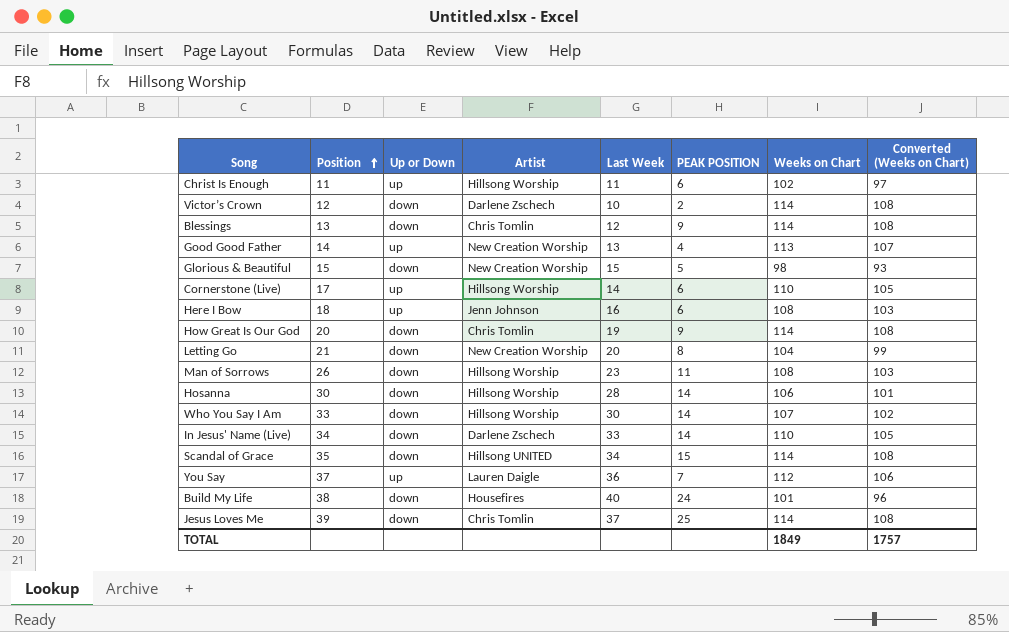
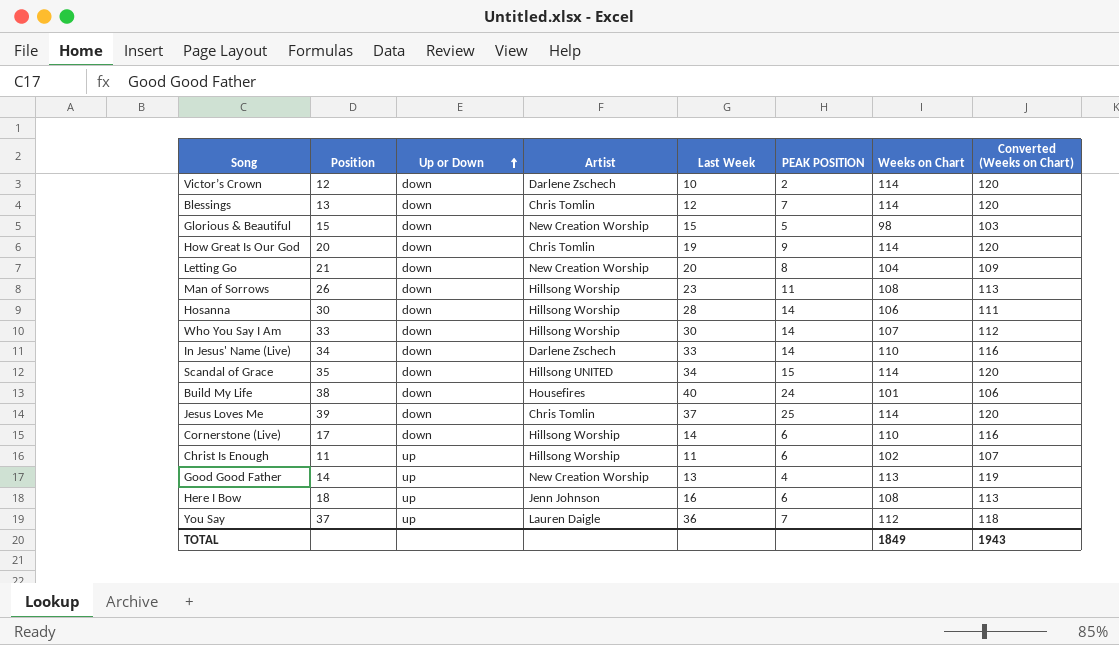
row order: Position ascending -> Up or Down ascending
column Converted (Weeks on Chart) | formula: [Weeks on Chart] * 0.95 -> [Weeks on Chart] * 1.05
Blessings | PEAK POSITION: 9 -> 7
Cornerstone (Live) | Up or Down: up -> down
TOTAL | Converted (Weeks on Chart): 1757 -> 1943

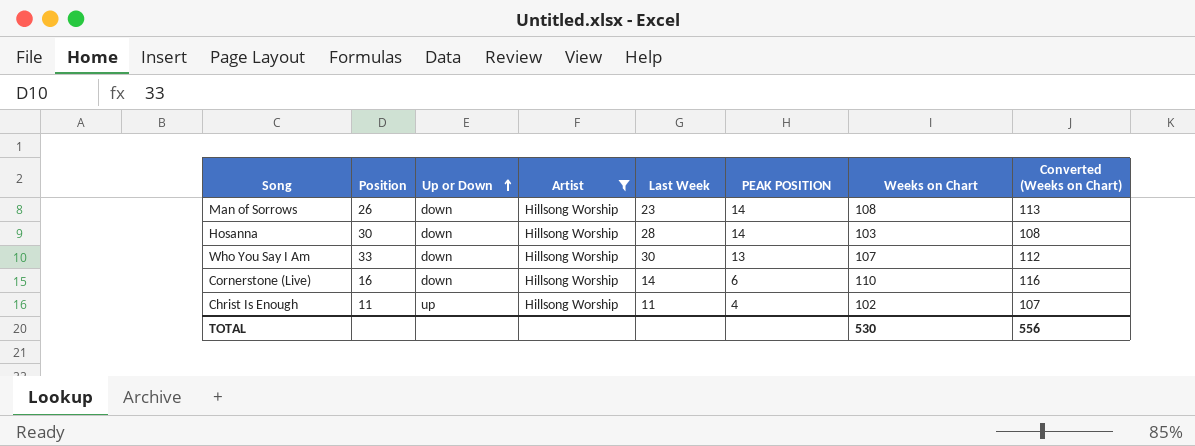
filter: none -> Artist = Hillsong Worship
Man of Sorrows | PEAK POSITION: 11 -> 14
Hosanna | Weeks on Chart: 106 -> 103
Hosanna | Converted (Weeks on Chart): 111 -> 108
Who You Say I Am | PEAK POSITION: 14 -> 13
Cornerstone (Live) | Position: 17 -> 16
Christ Is Enough | PEAK POSITION: 6 -> 4
TOTAL | Weeks on Chart: 1849 -> 530
TOTAL | Converted (Weeks on Chart): 1943 -> 556

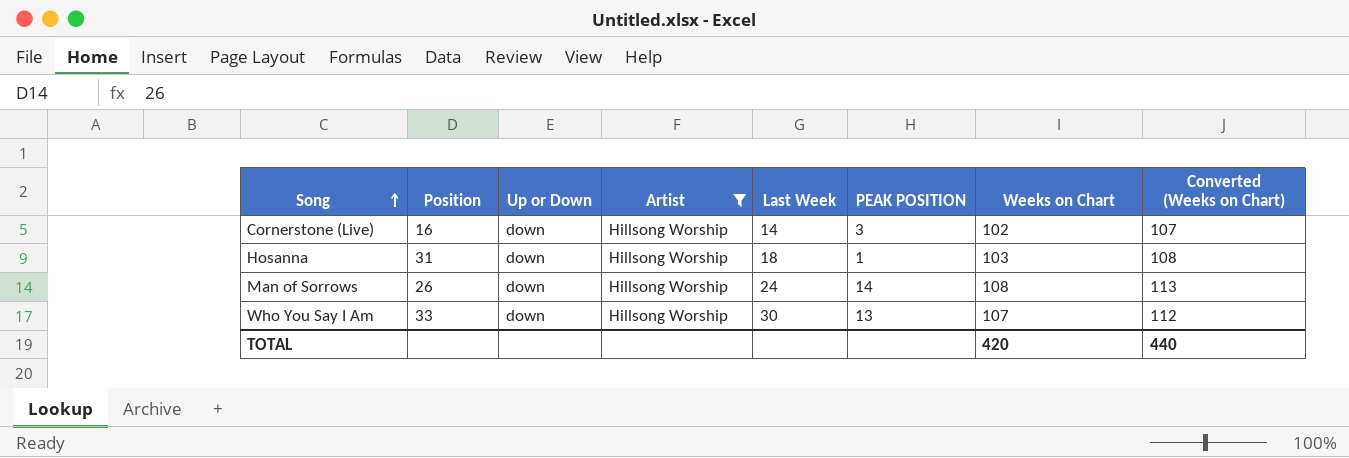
row order: Up or Down ascending -> Song ascending
row Christ Is Enough: 11 | up | Hillsong Worship | 11 | 4 | 102 | 107 -> none
Cornerstone (Live) | PEAK POSITION: 6 -> 3
Cornerstone (Live) | Weeks on Chart: 110 -> 102
Cornerstone (Live) | Converted (Weeks on Chart): 116 -> 107
Hosanna | Position: 30 -> 31
Hosanna | Last Week: 28 -> 18
Hosanna | PEAK POSITION: 14 -> 1
Man of Sorrows | Last Week: 23 -> 24
TOTAL | Weeks on Chart: 530 -> 420
TOTAL | Converted (Weeks on Chart): 556 -> 440

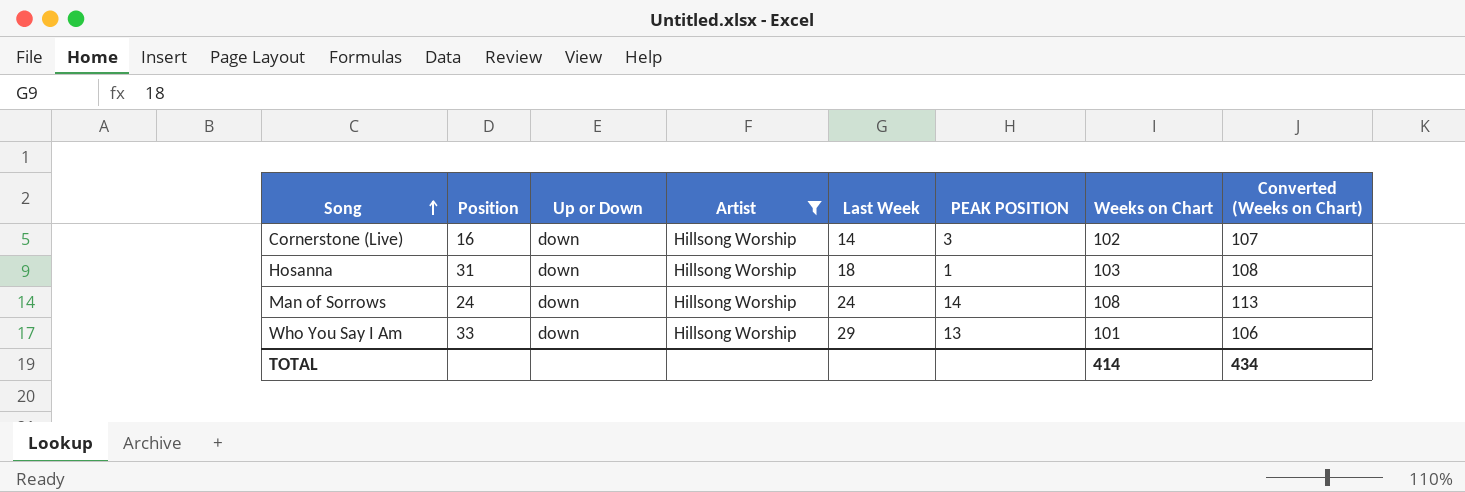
Man of Sorrows | Position: 26 -> 24
Who You Say I Am | Last Week: 30 -> 29
Who You Say I Am | Weeks on Chart: 107 -> 101
Who You Say I Am | Converted (Weeks on Chart): 112 -> 106
TOTAL | Weeks on Chart: 420 -> 414
TOTAL | Converted (Weeks on Chart): 440 -> 434

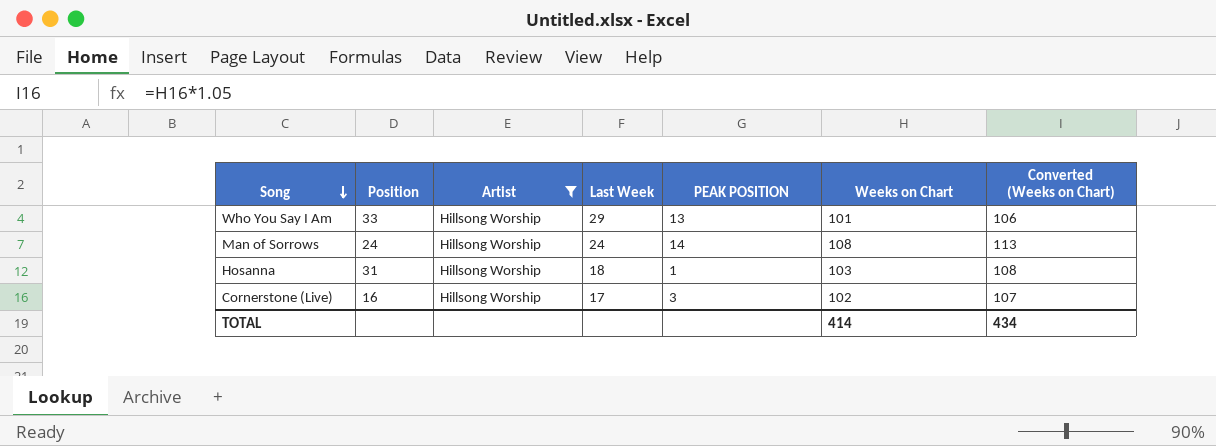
row order: Song ascending -> Song descending
column Up or Down | position: 3 -> none
Cornerstone (Live) | Last Week: 14 -> 17

